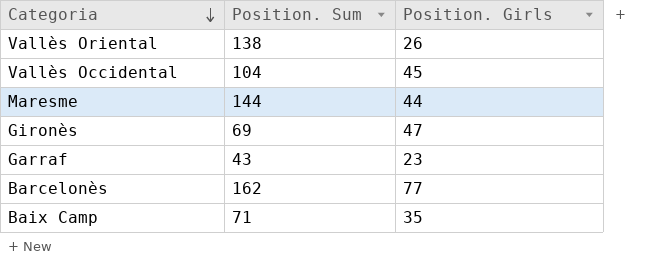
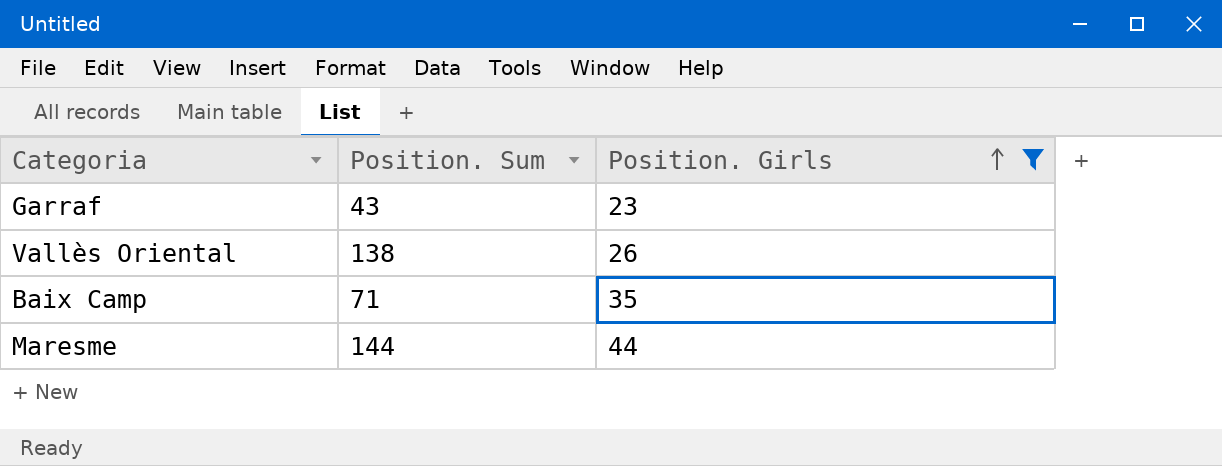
filter: none -> Position. Girls <= 44
row order: Categoria descending -> Position. Girls ascending

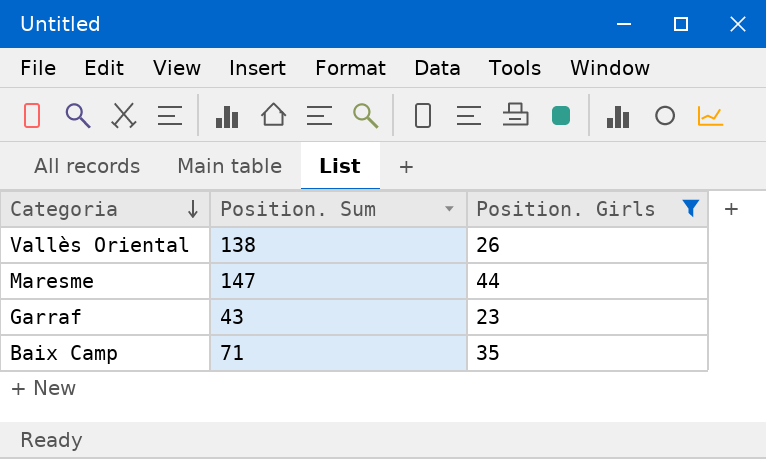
row order: Position. Girls ascending -> Categoria descending
Maresme | Position. Sum: 144 -> 147

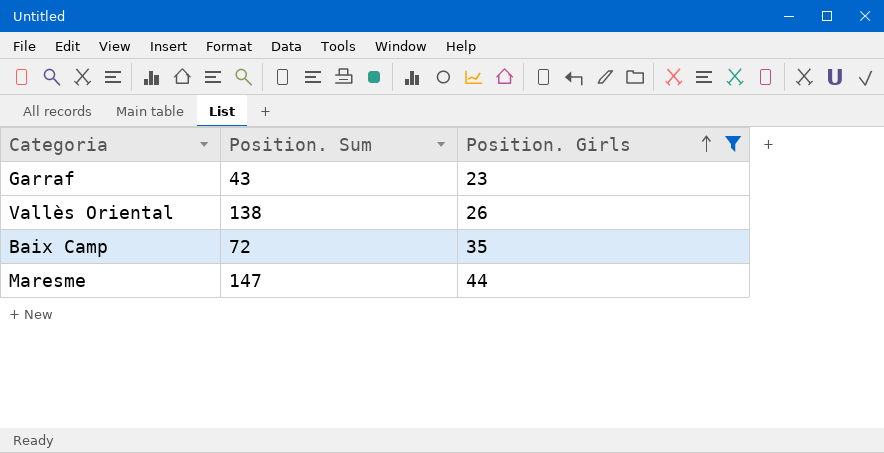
row order: Categoria descending -> Position. Girls ascending
Baix Camp | Position. Sum: 71 -> 72

